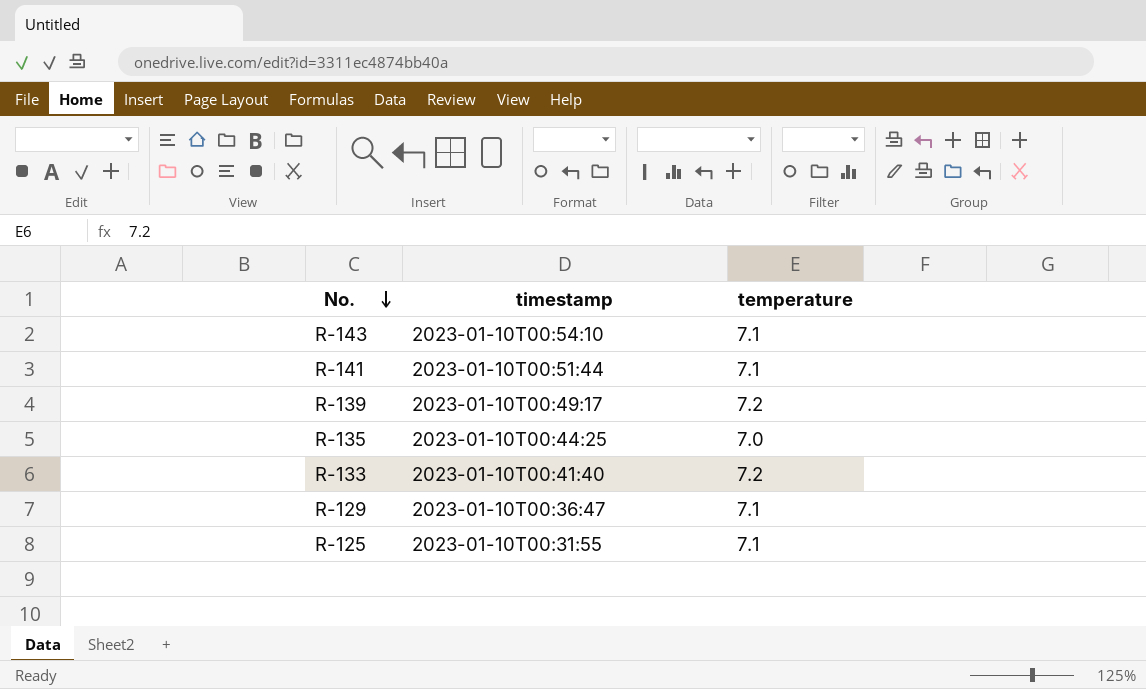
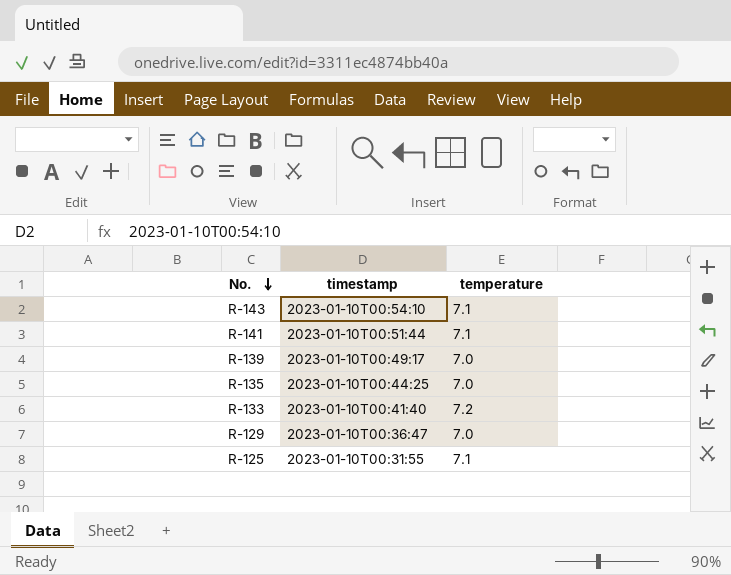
R-139 | temperature: 7.2 -> 7.0
R-129 | temperature: 7.1 -> 7.0

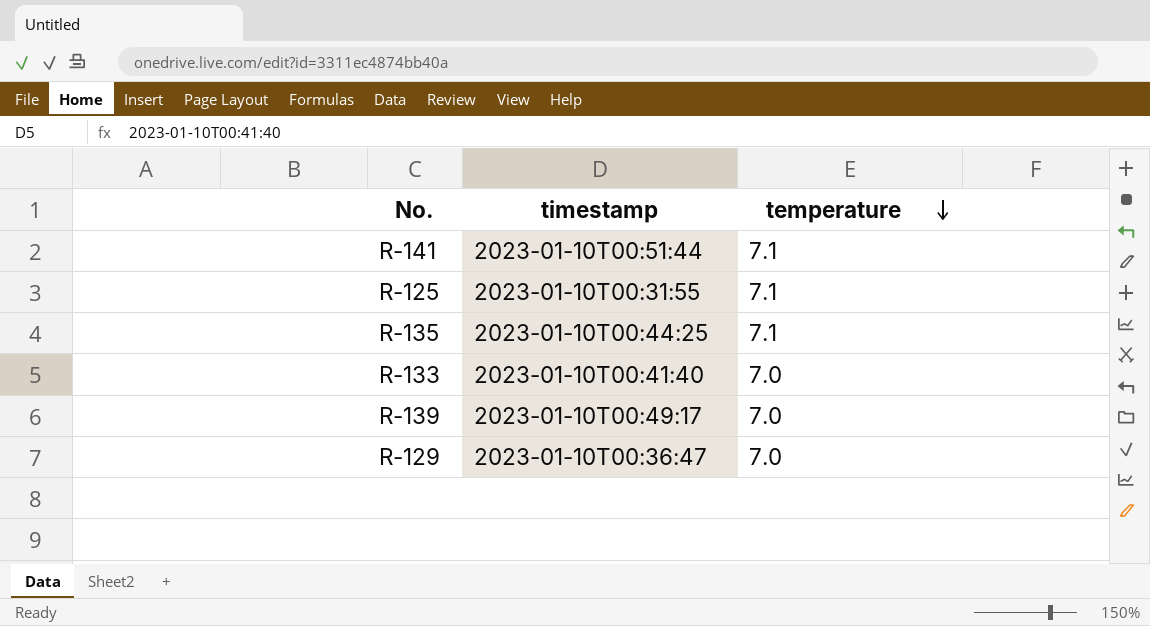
row order: No. descending -> temperature descending
row R-143: 2023-01-10T00:54:10 | 7.1 -> none
R-135 | temperature: 7.0 -> 7.1
R-133 | temperature: 7.2 -> 7.0

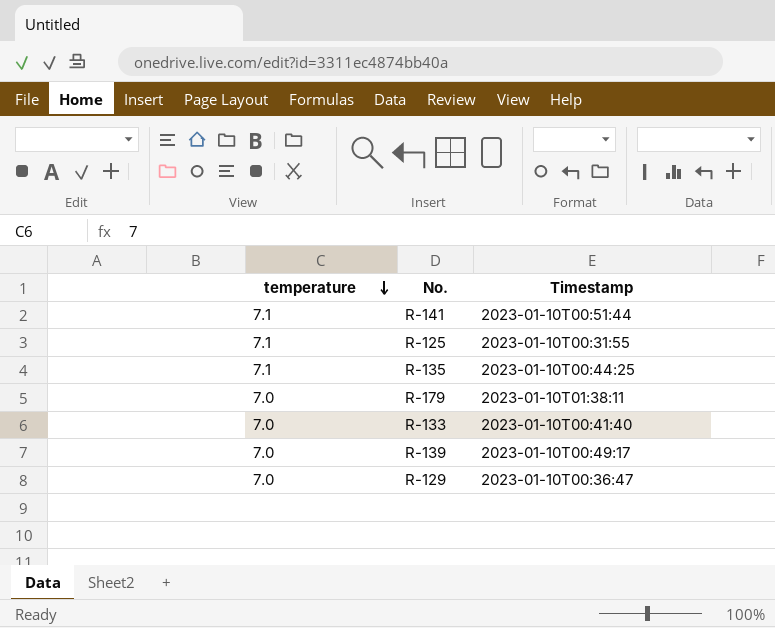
column temperature | position: 3 -> 1
column name: timestamp -> Timestamp
row R-179: none -> 7.0 | 2023-01-10T01:38:11

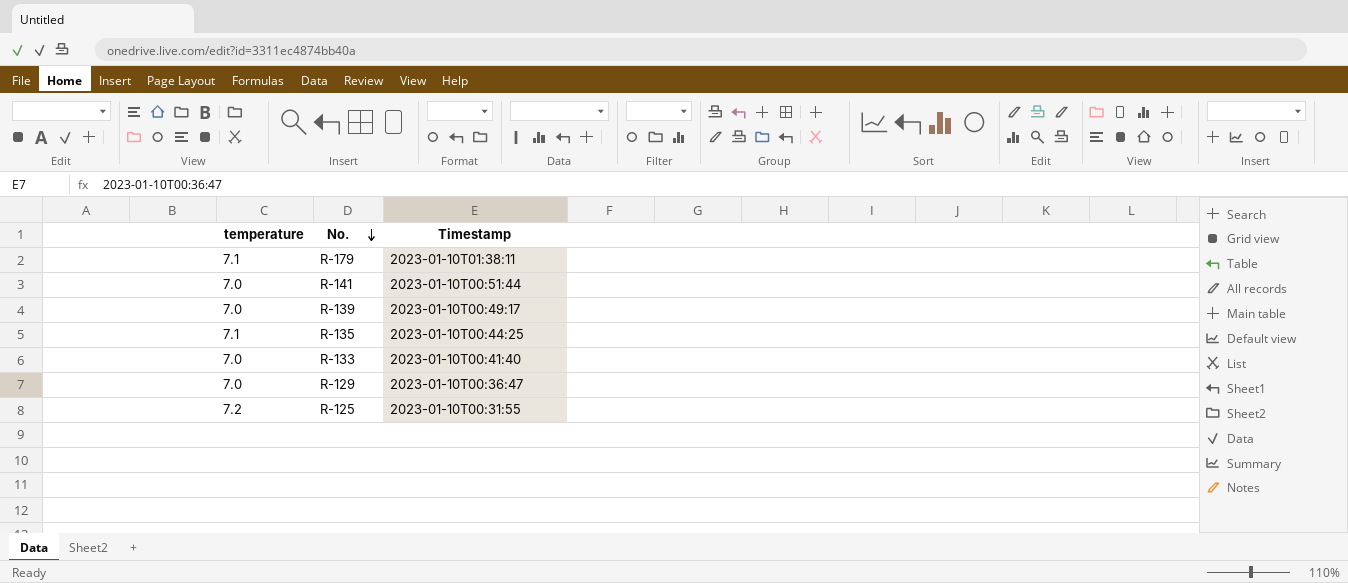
row order: temperature descending -> No. descending
R-179 | temperature: 7.0 -> 7.1
R-141 | temperature: 7.1 -> 7.0
R-125 | temperature: 7.1 -> 7.2

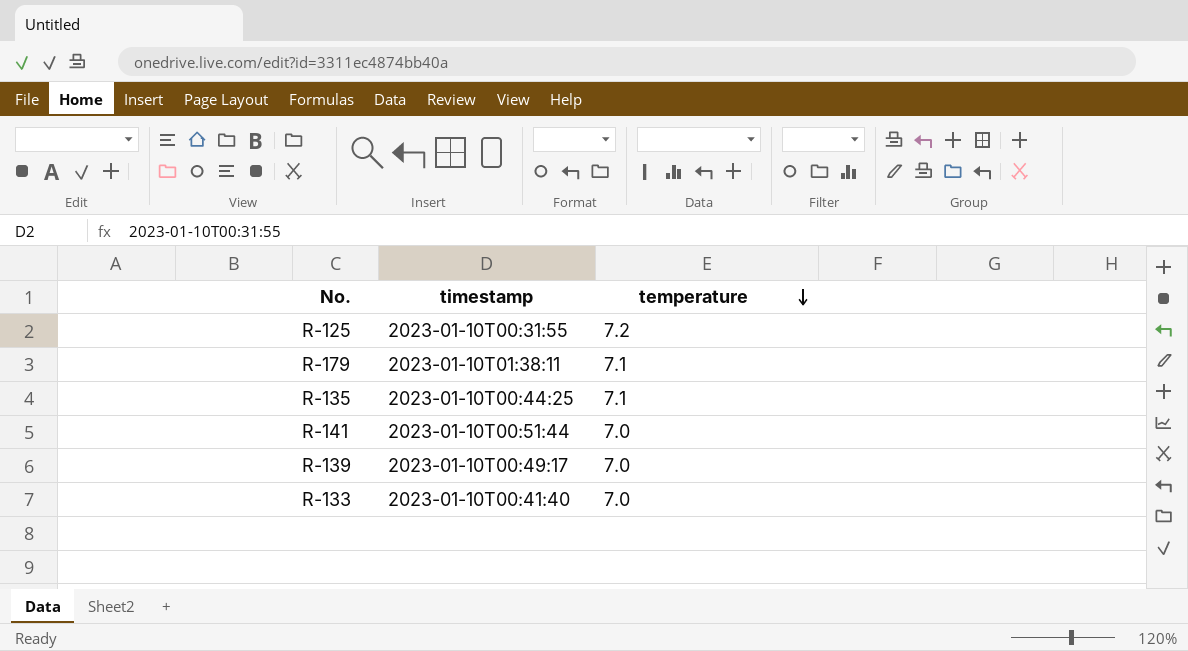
row order: No. descending -> temperature descending
column name: Timestamp -> timestamp
column temperature | position: 1 -> 3
row R-129: 7.0 | 2023-01-10T00:36:47 -> none

